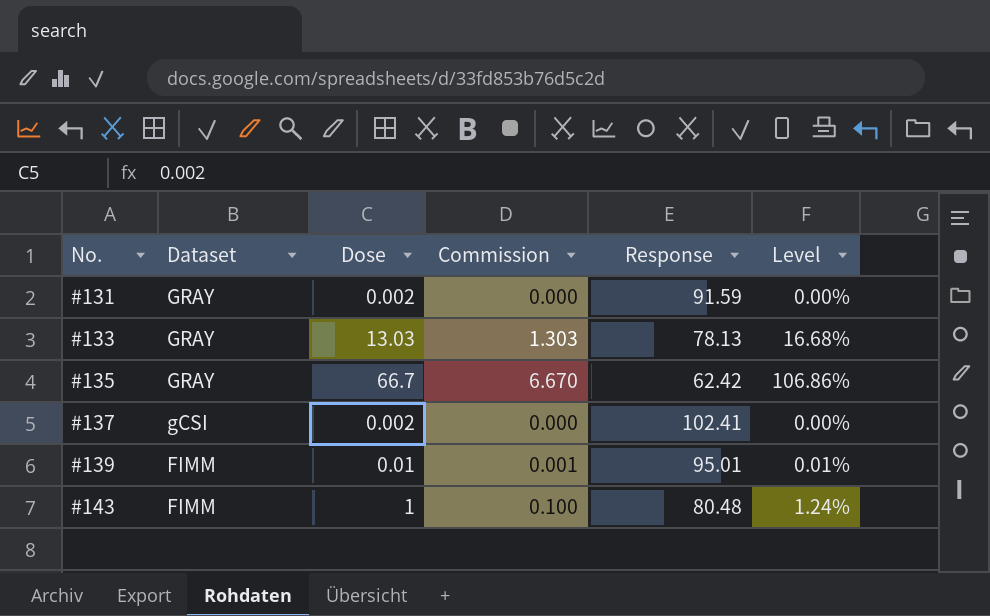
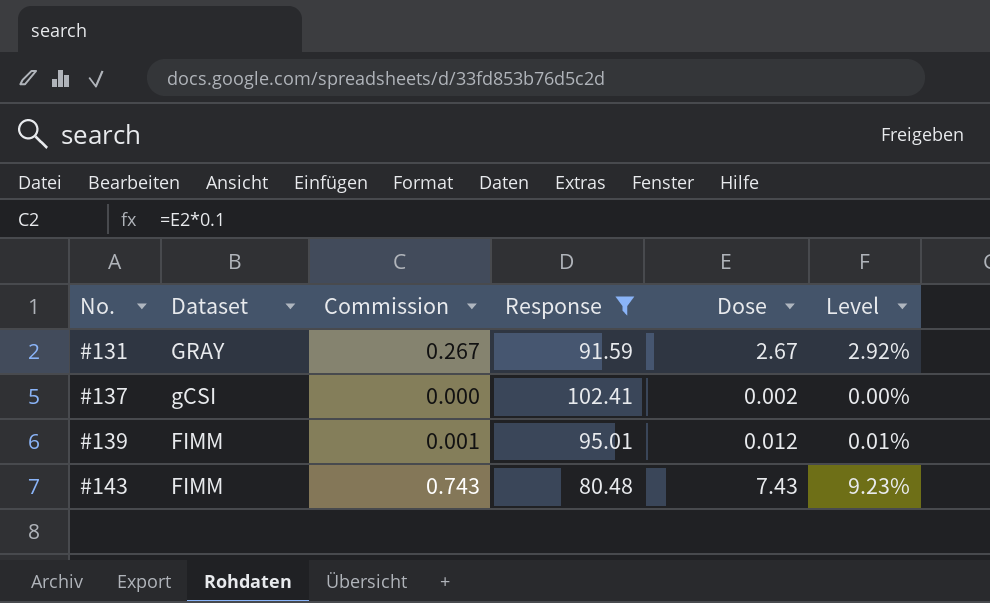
filter: none -> Response >= 80.48
column Dose | position: 3 -> 5
#131 | Commission: 0.000 -> 0.267
#131 | Dose: 0.002 -> 2.67
#131 | Level: 0.00% -> 2.92%
#139 | Dose: 0.01 -> 0.012
#143 | Commission: 0.100 -> 0.743
#143 | Dose: 1 -> 7.43
#143 | Level: 1.24% -> 9.23%

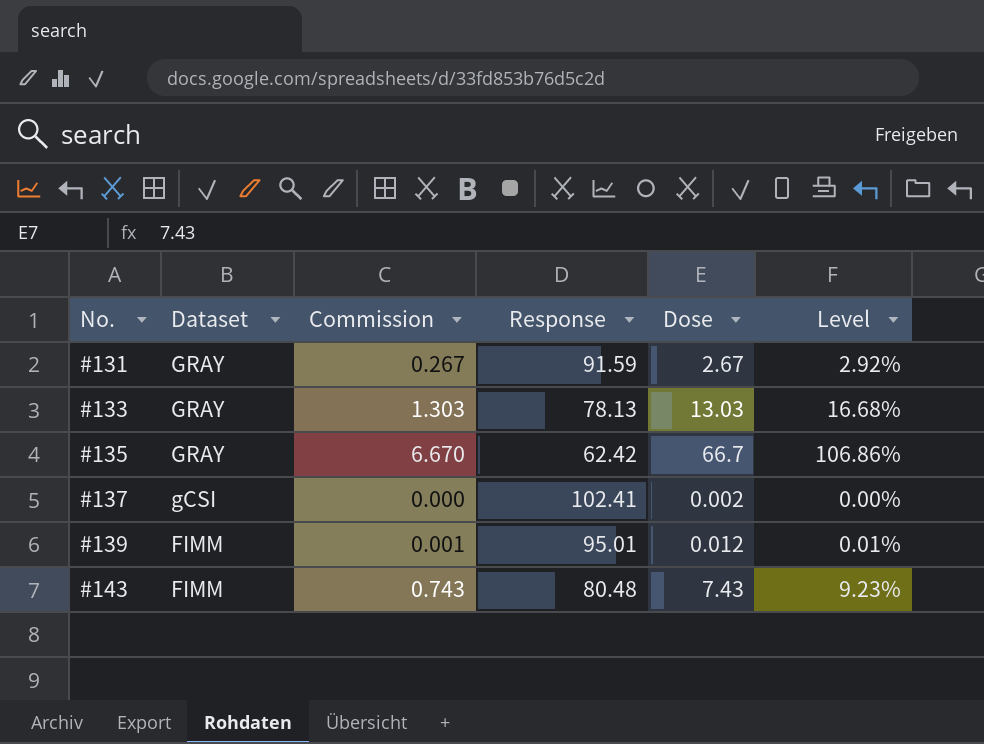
filter: Response >= 80.48 -> none

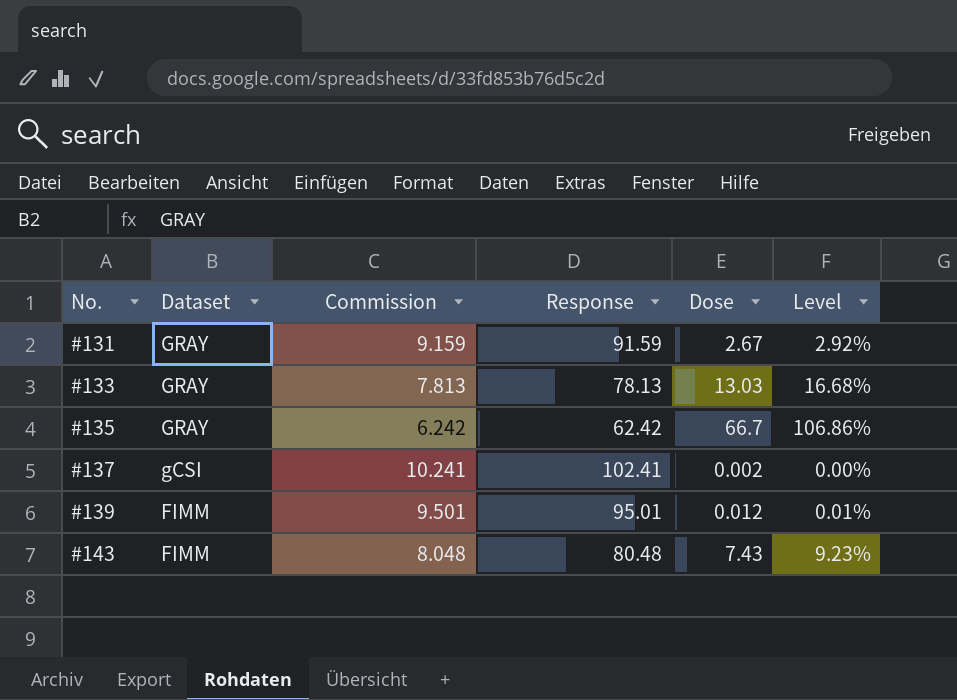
column Commission | formula: [Dose] * 0.1 -> [Response] * 0.1

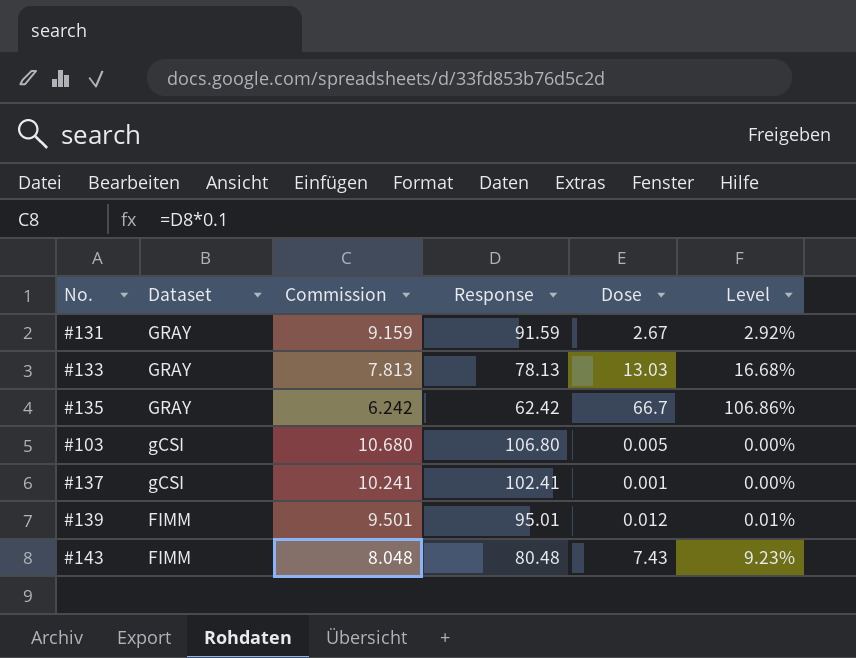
row #103: none -> gCSI | 10.680 | 106.80 | 0.005 | 0.00%
#137 | Dose: 0.002 -> 0.001

